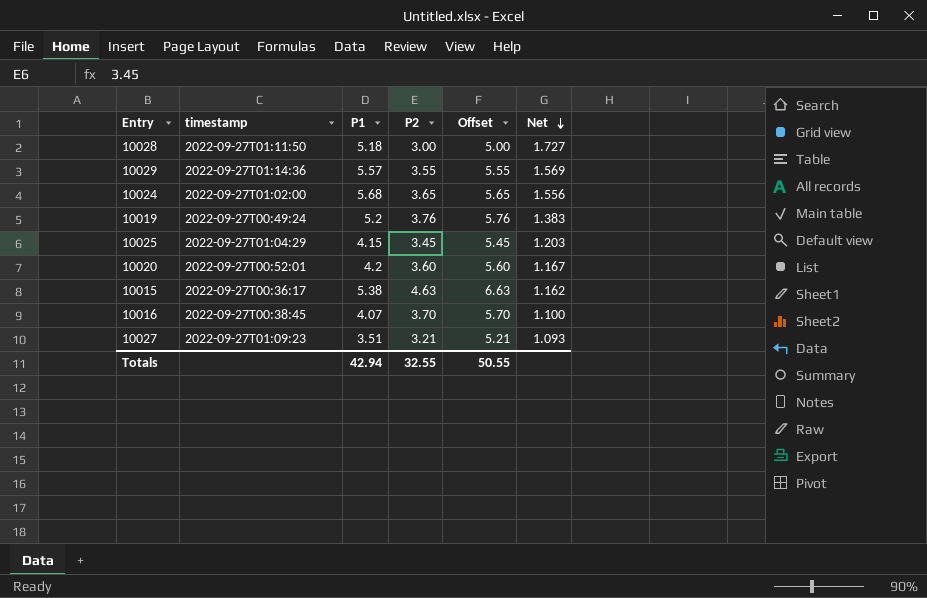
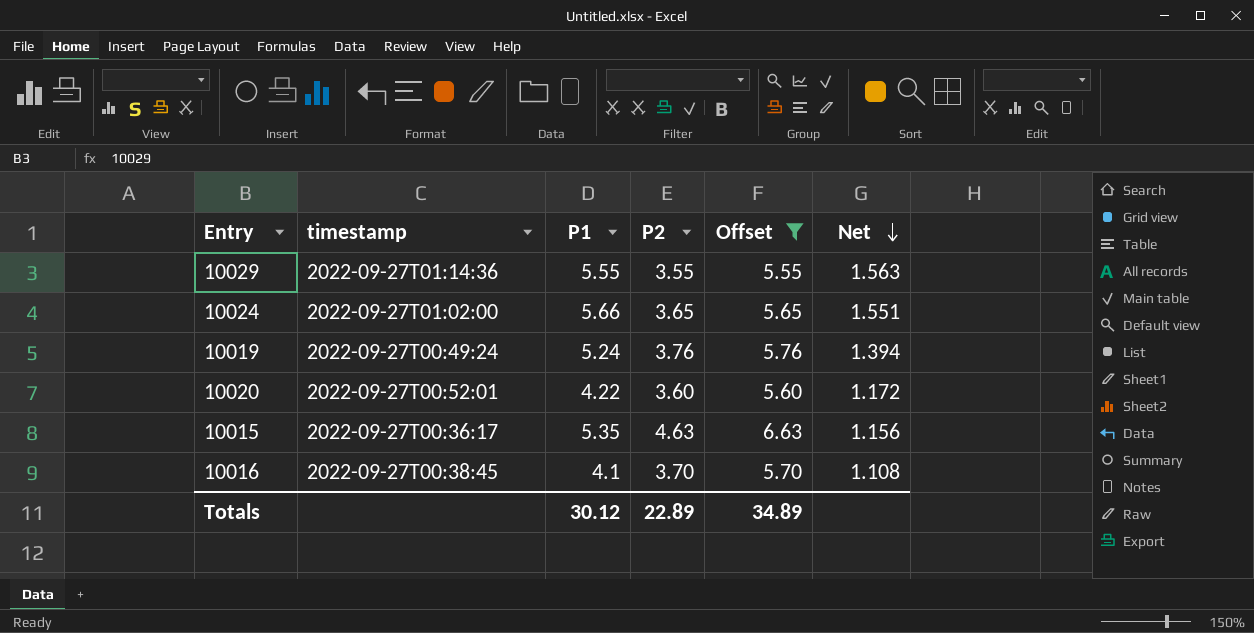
filter: none -> Offset >= 5.55
10029 | P1: 5.57 -> 5.55
10029 | Net: 1.569 -> 1.563
10024 | P1: 5.68 -> 5.66
10024 | Net: 1.556 -> 1.551
10019 | P1: 5.2 -> 5.24
10019 | Net: 1.383 -> 1.394
10020 | P1: 4.2 -> 4.22
10020 | Net: 1.167 -> 1.172
10015 | P1: 5.38 -> 5.35
10015 | Net: 1.162 -> 1.156
10016 | P1: 4.07 -> 4.1
10016 | Net: 1.100 -> 1.108
Totals | P1: 42.94 -> 30.12
Totals | P2: 32.55 -> 22.89
Totals | Offset: 50.55 -> 34.89

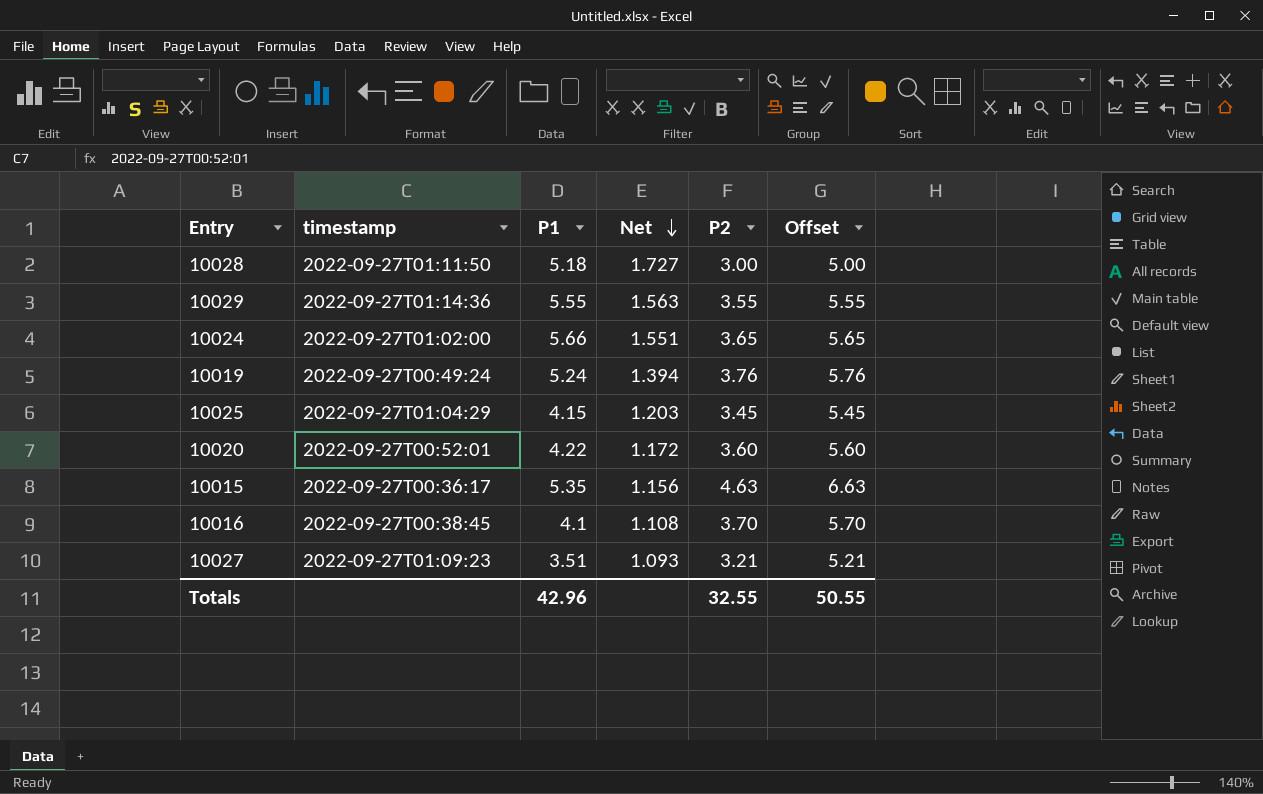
filter: Offset >= 5.55 -> none
column Net | position: 6 -> 4
Totals | P1: 30.12 -> 42.96
Totals | P2: 22.89 -> 32.55
Totals | Offset: 34.89 -> 50.55

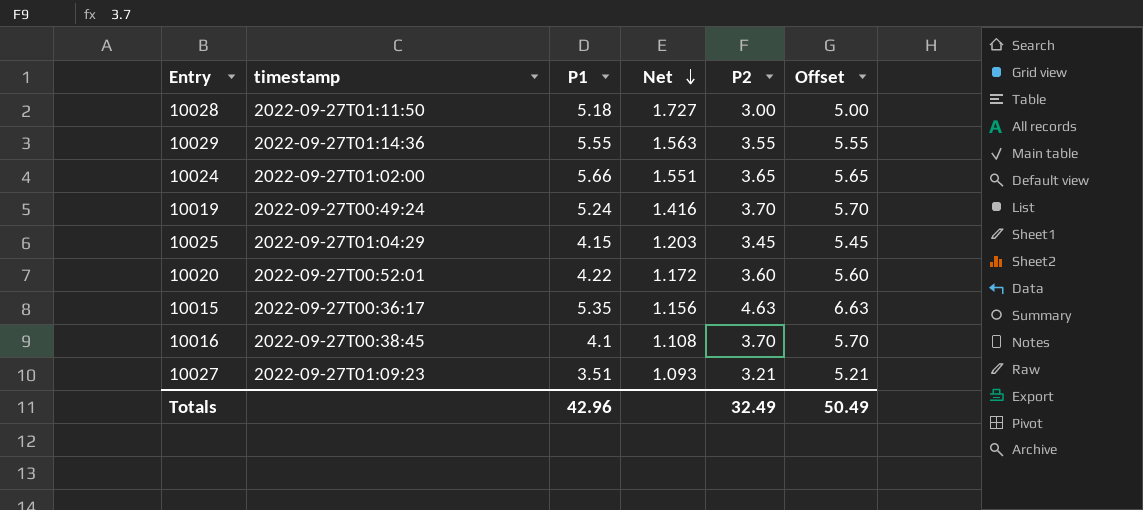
10019 | Net: 1.394 -> 1.416
10019 | P2: 3.76 -> 3.70
10019 | Offset: 5.76 -> 5.70
Totals | P2: 32.55 -> 32.49
Totals | Offset: 50.55 -> 50.49

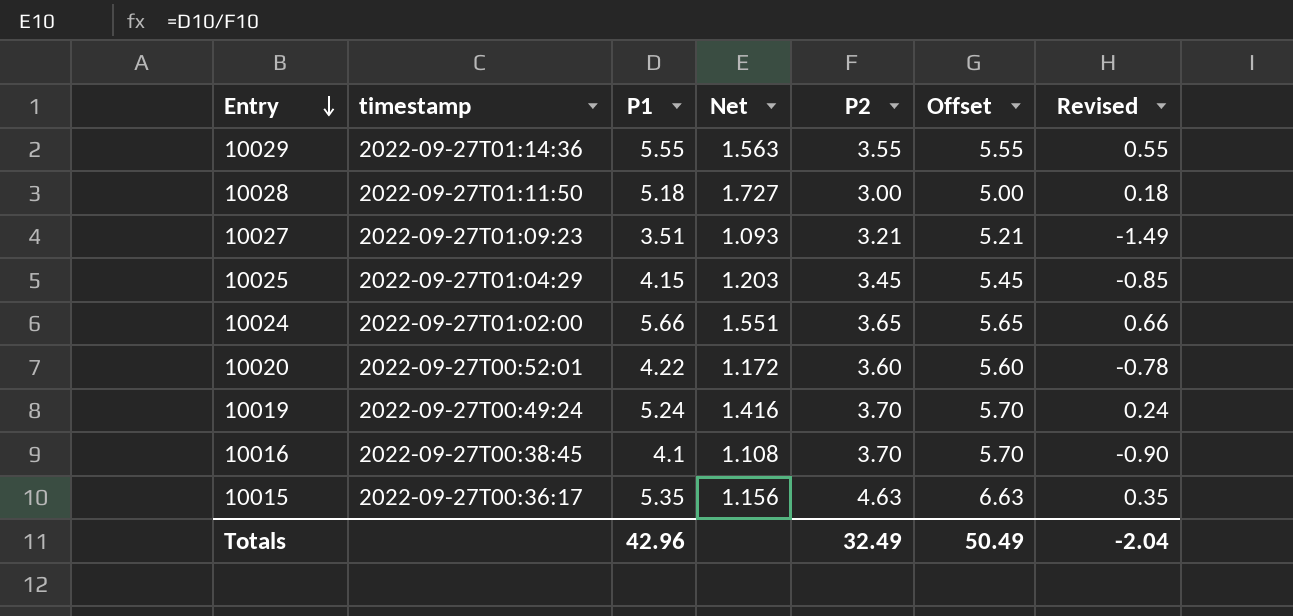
row order: Net descending -> Entry descending
column Revised | formula: none -> [P1] - 5

